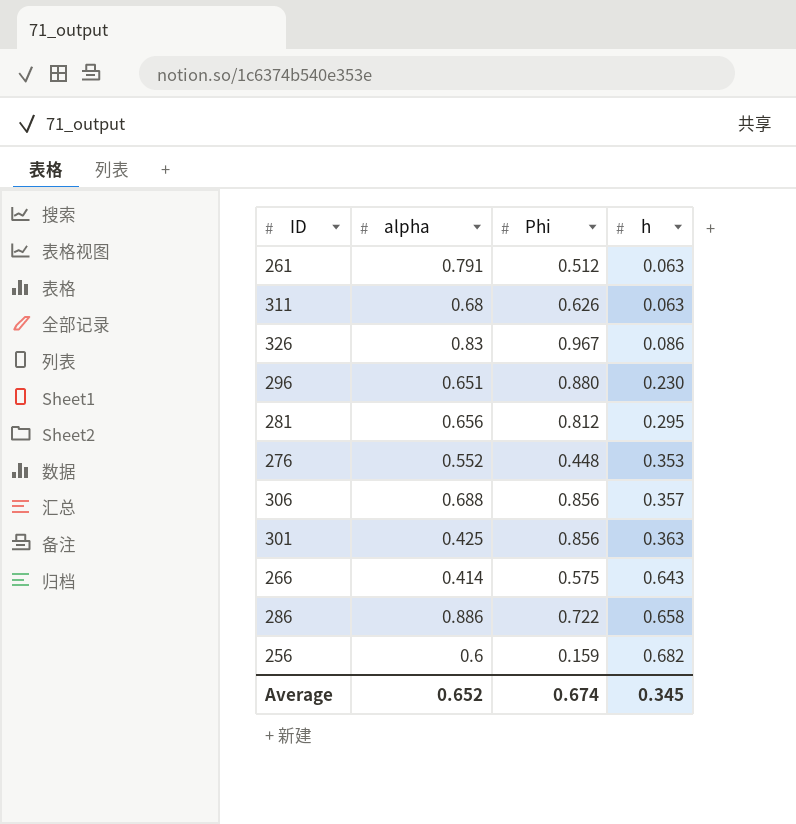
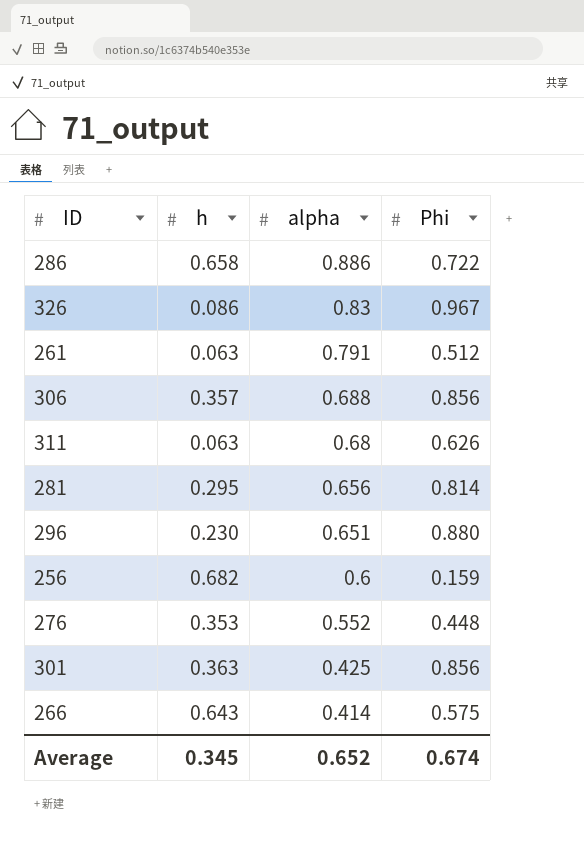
row order: h ascending -> alpha descending
column h | position: 4 -> 2
281 | Phi: 0.812 -> 0.814

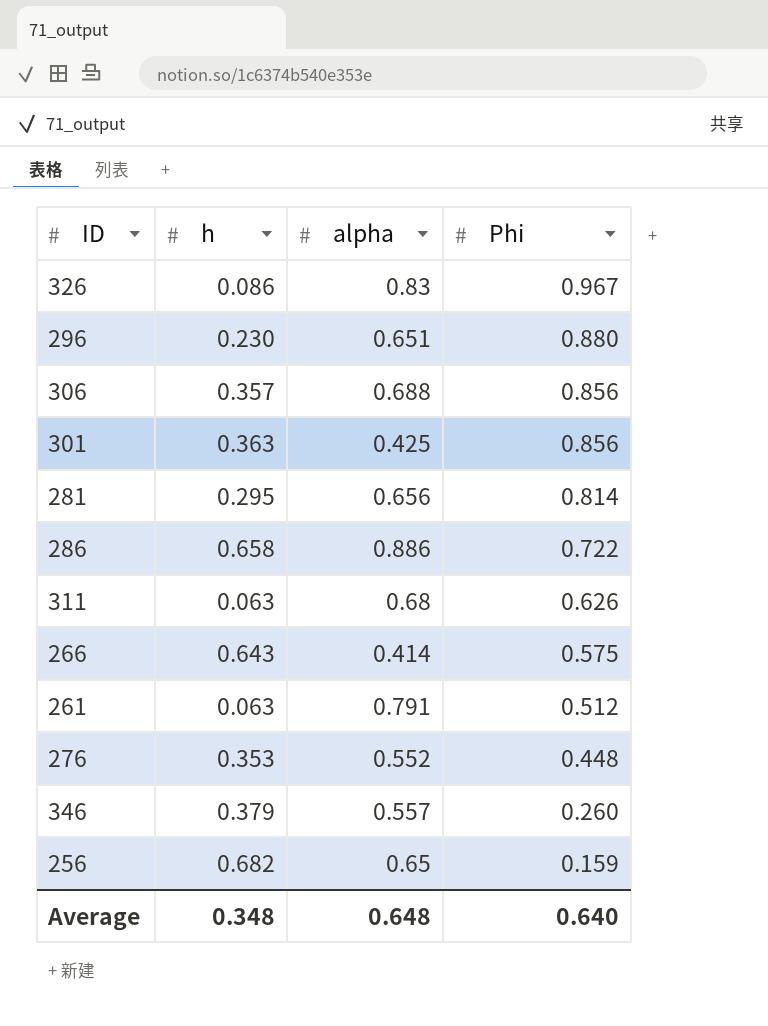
row order: alpha descending -> Phi descending
row 346: none -> 0.379 | 0.557 | 0.260
256 | alpha: 0.6 -> 0.65
Average | h: 0.345 -> 0.348
Average | alpha: 0.652 -> 0.648
Average | Phi: 0.674 -> 0.640

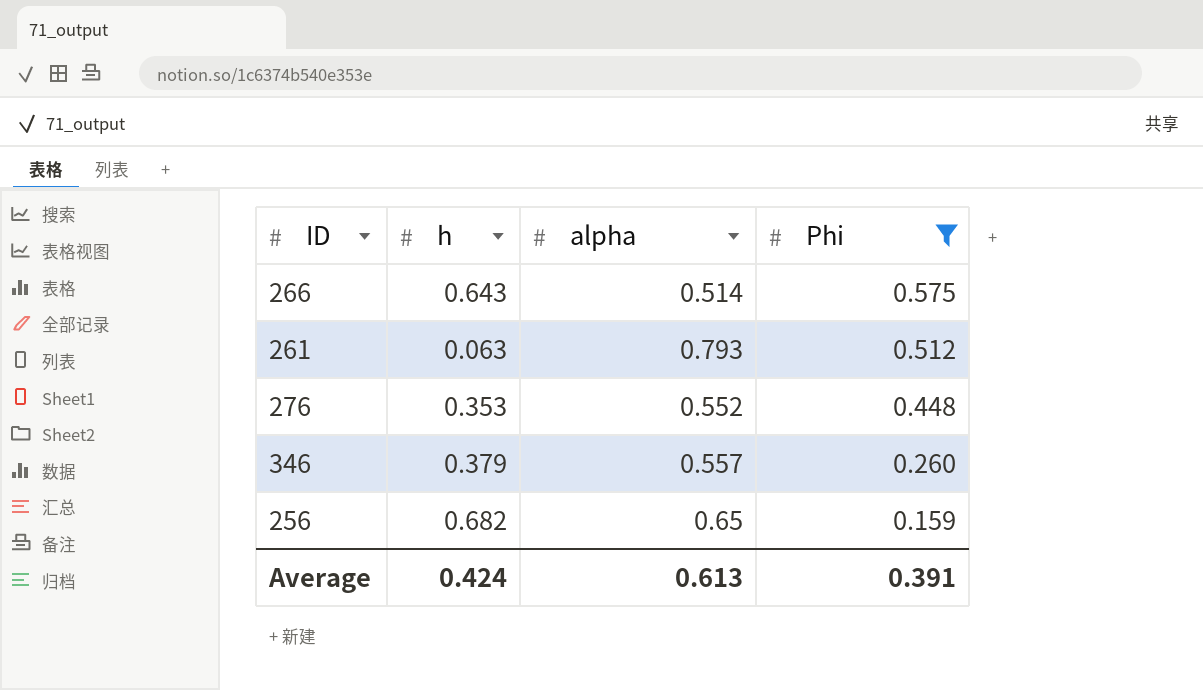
filter: none -> Phi <= 0.575
266 | alpha: 0.414 -> 0.514
261 | alpha: 0.791 -> 0.793
Average | h: 0.348 -> 0.424
Average | alpha: 0.648 -> 0.613
Average | Phi: 0.640 -> 0.391

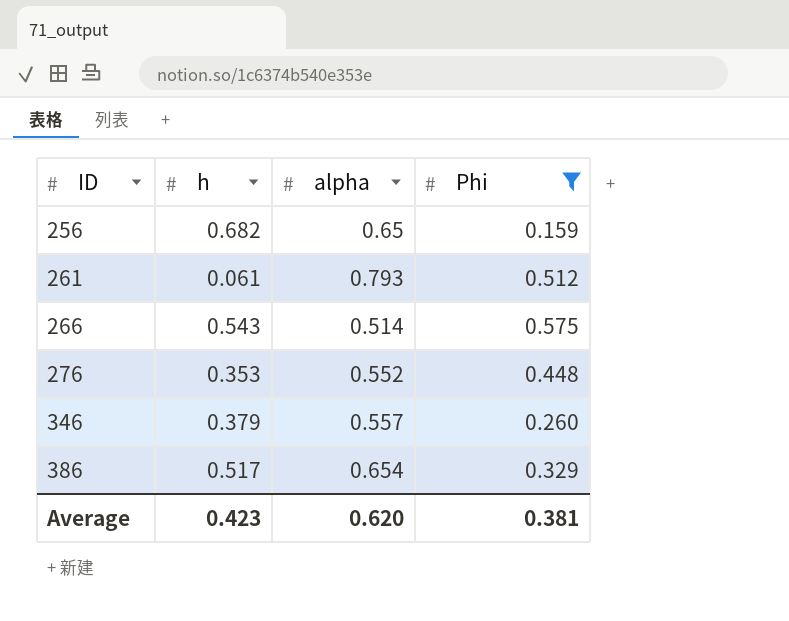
row order: Phi descending -> ID ascending
261 | h: 0.063 -> 0.061
266 | h: 0.643 -> 0.543
row 386: none -> 0.517 | 0.654 | 0.329
Average | h: 0.424 -> 0.423
Average | alpha: 0.613 -> 0.620
Average | Phi: 0.391 -> 0.381

